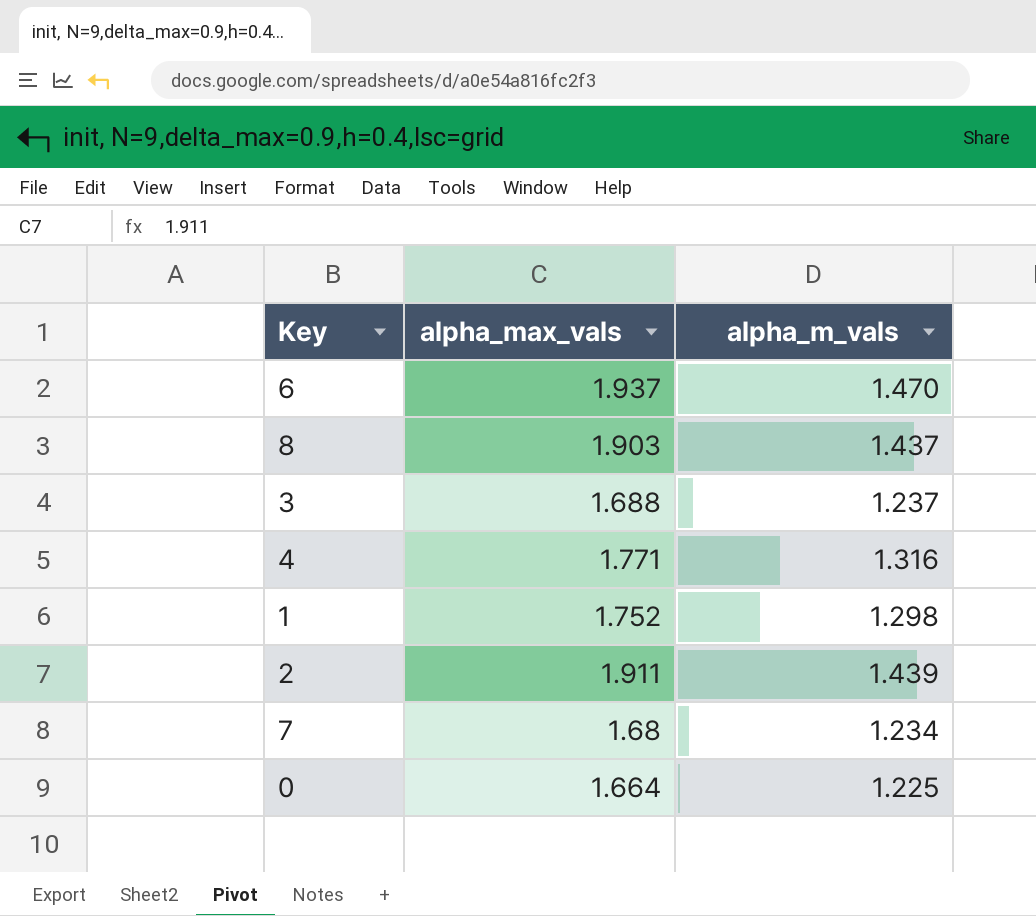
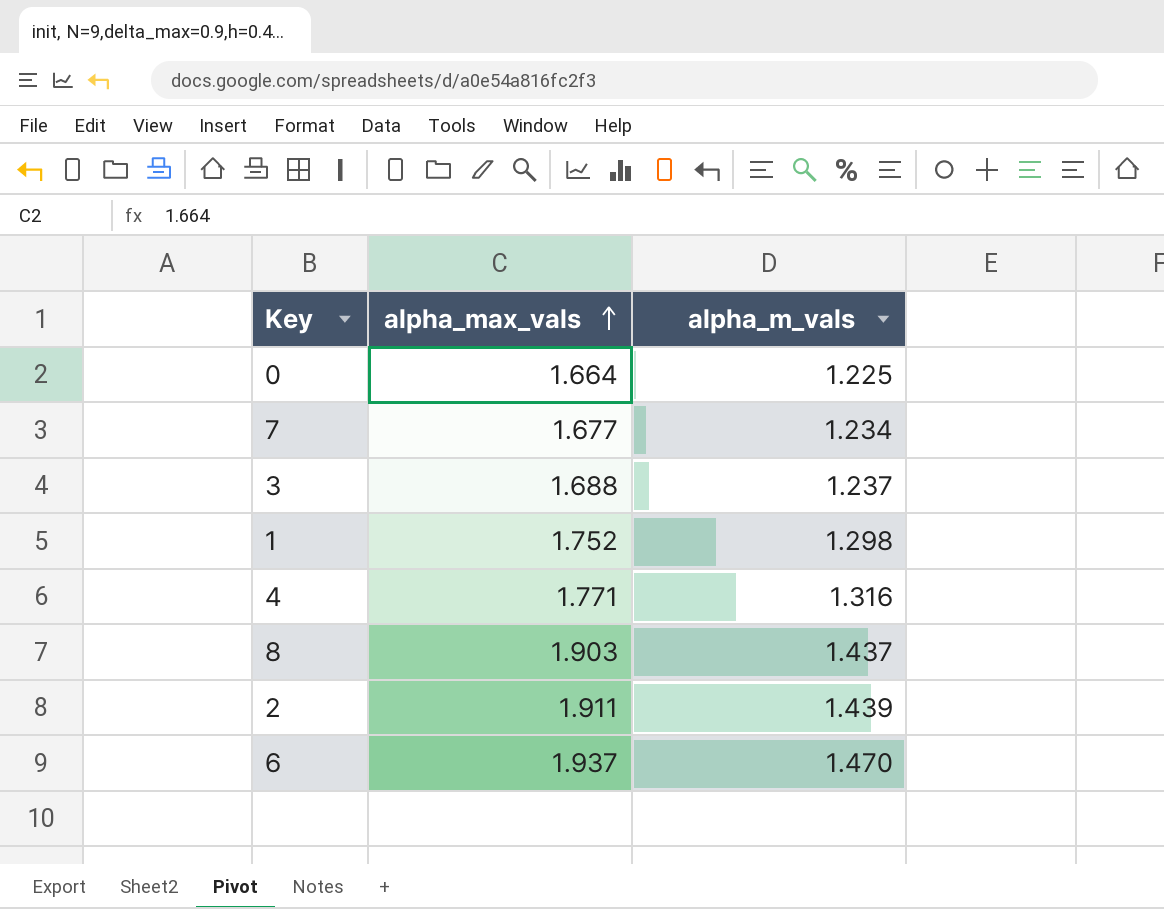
row order: none -> alpha_max_vals ascending
7 | alpha_max_vals: 1.68 -> 1.677

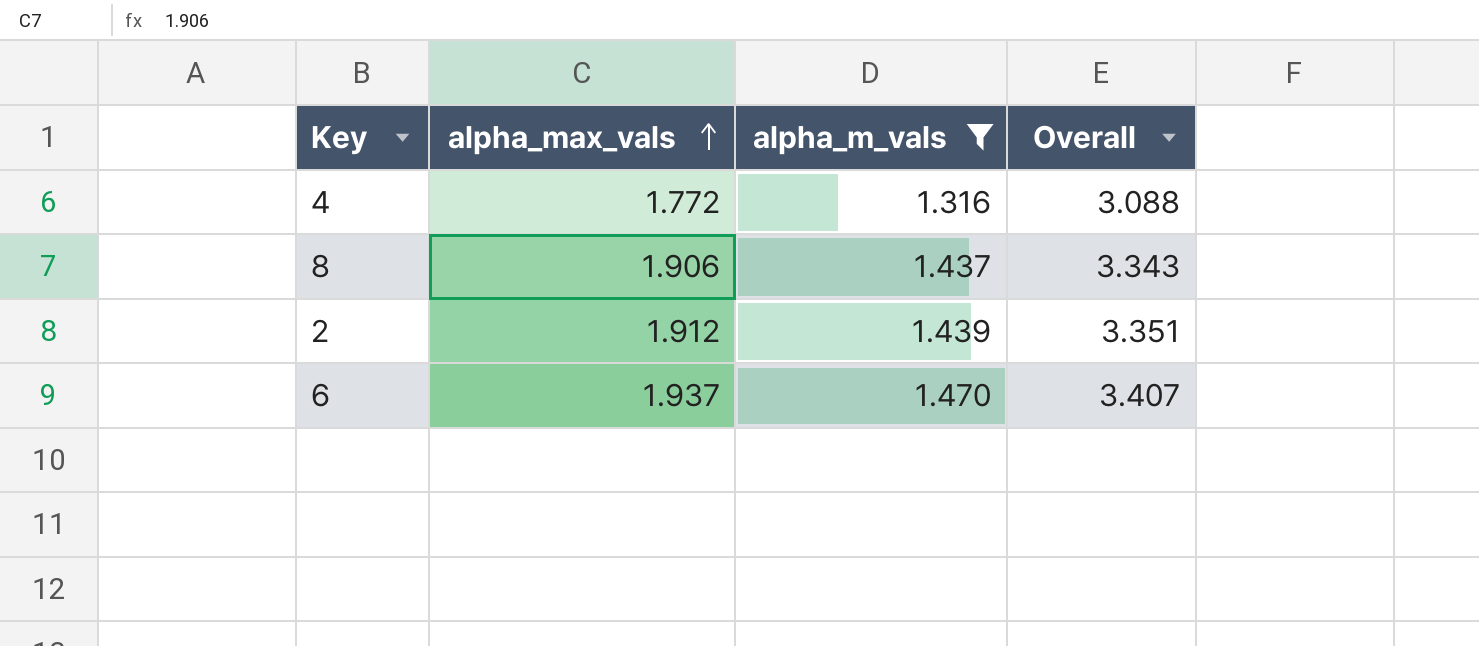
filter: none -> alpha_m_vals >= 1.316
column Overall | formula: none -> [alpha_max_vals] + [alpha_m_vals]
4 | alpha_max_vals: 1.771 -> 1.772
8 | alpha_max_vals: 1.903 -> 1.906
2 | alpha_max_vals: 1.911 -> 1.912

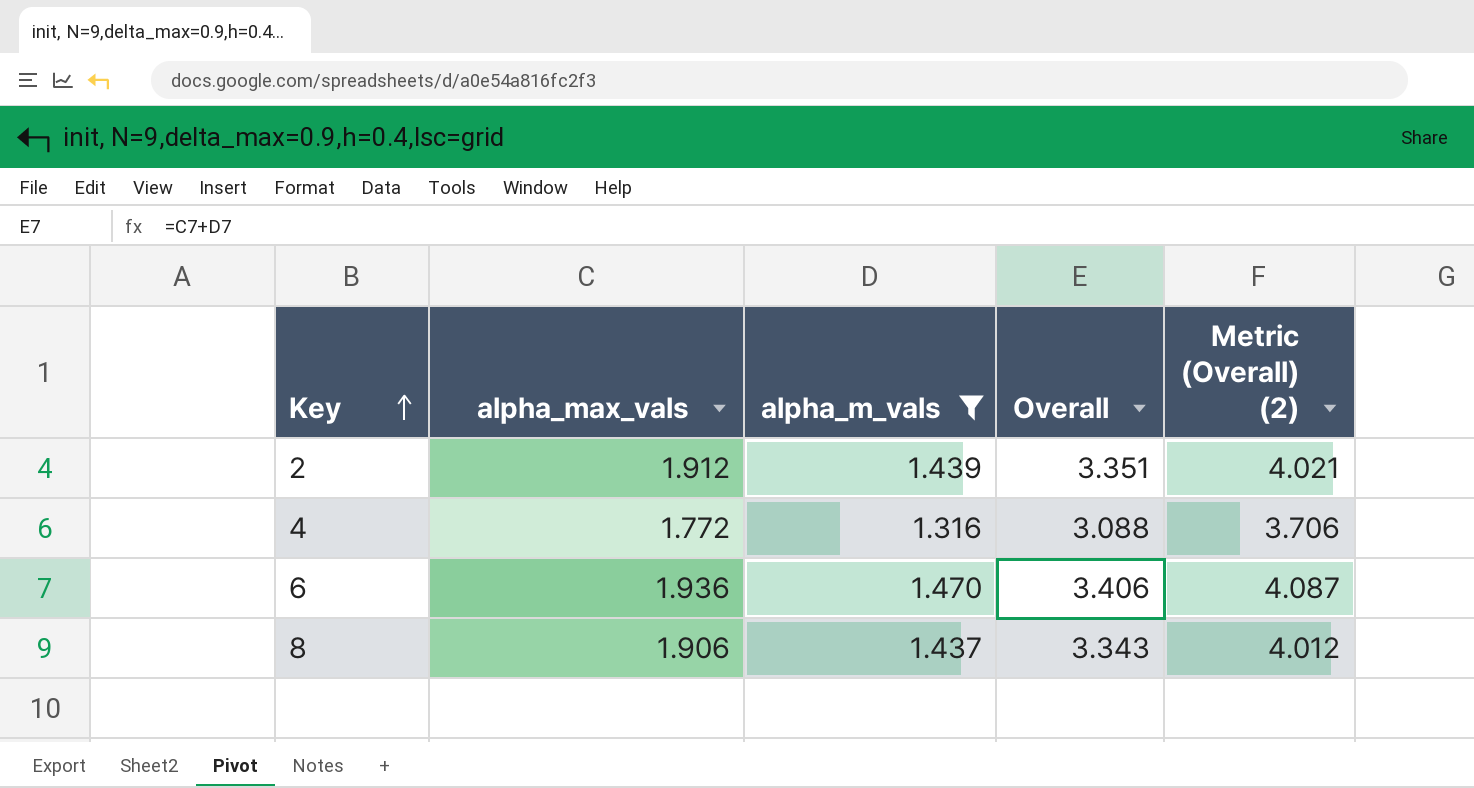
row order: alpha_max_vals ascending -> Key ascending
column Metric (Overall) (2) | formula: none -> [Overall] * 1.2
6 | alpha_max_vals: 1.937 -> 1.936
6 | Overall: 3.407 -> 3.406

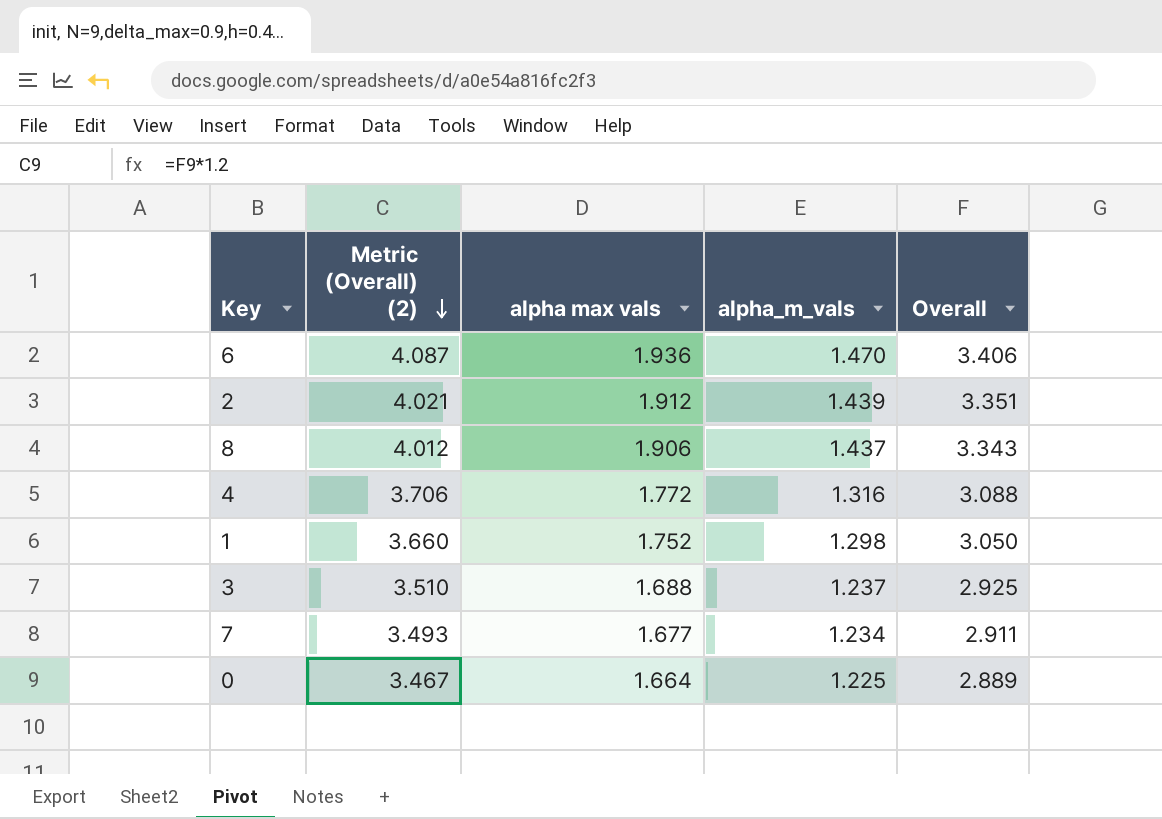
filter: alpha_m_vals >= 1.316 -> none
row order: Key ascending -> Metric (Overall) (2) descending
column Metric (Overall) (2) | position: 5 -> 2
column name: alpha_max_vals -> alpha max vals

